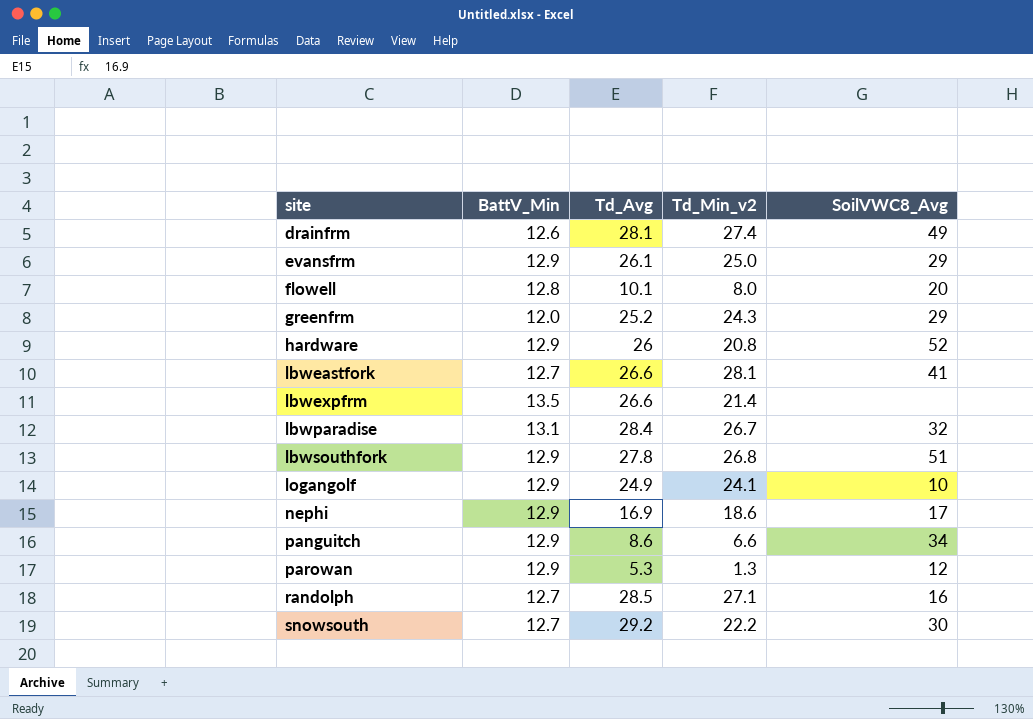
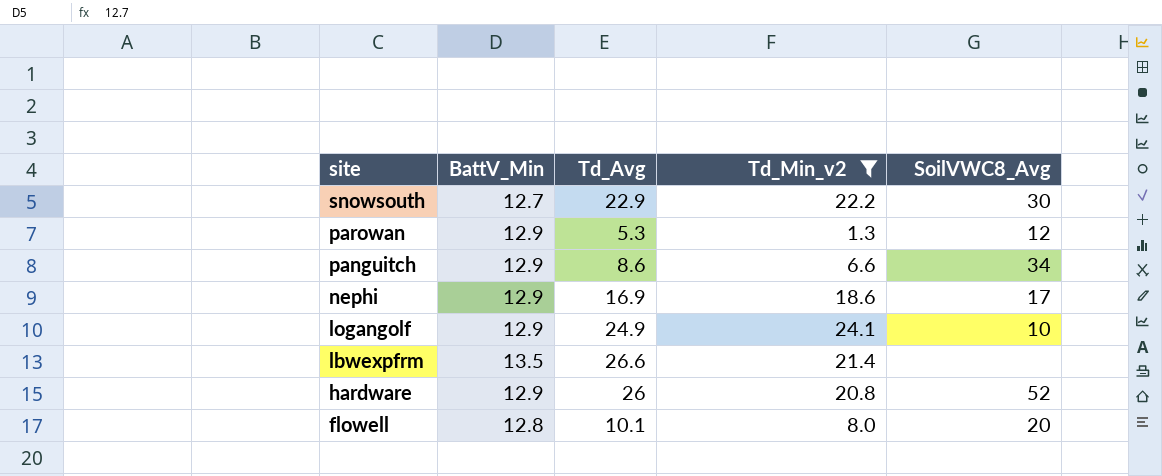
filter: none -> Td_Min_v2 <= 24.1
row order: site ascending -> site descending
snowsouth | Td_Avg: 29.2 -> 22.9

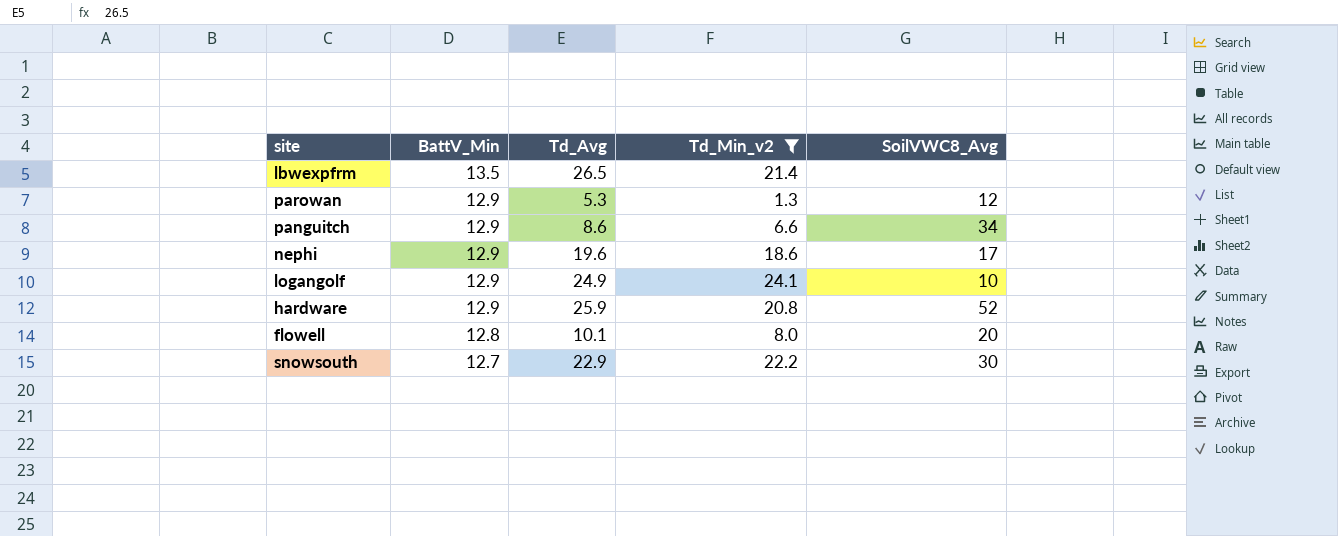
row order: site descending -> BattV_Min descending
lbwexpfrm | Td_Avg: 26.6 -> 26.5
nephi | Td_Avg: 16.9 -> 19.6
hardware | Td_Avg: 26 -> 25.9

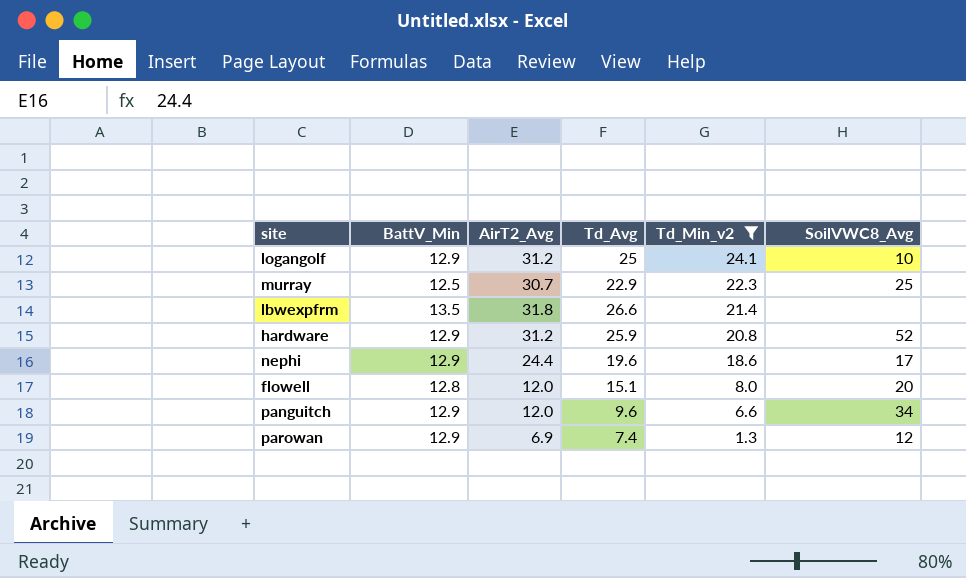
row order: BattV_Min descending -> Td_Min_v2 descending
column AirT2_Avg | position: none -> 3
row snowsouth: 12.7 | 22.9 | 22.2 | 30 -> none
logangolf | Td_Avg: 24.9 -> 25
row murray: none -> 12.5 | 30.7 | 22.9 | 22.3 | 25
lbwexpfrm | Td_Avg: 26.5 -> 26.6
flowell | Td_Avg: 10.1 -> 15.1
panguitch | Td_Avg: 8.6 -> 9.6
parowan | Td_Avg: 5.3 -> 7.4

